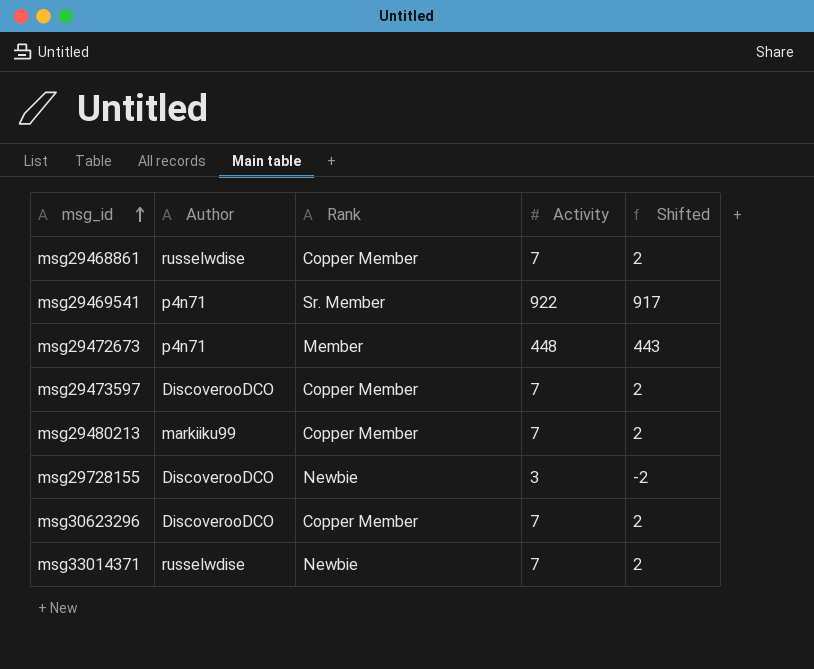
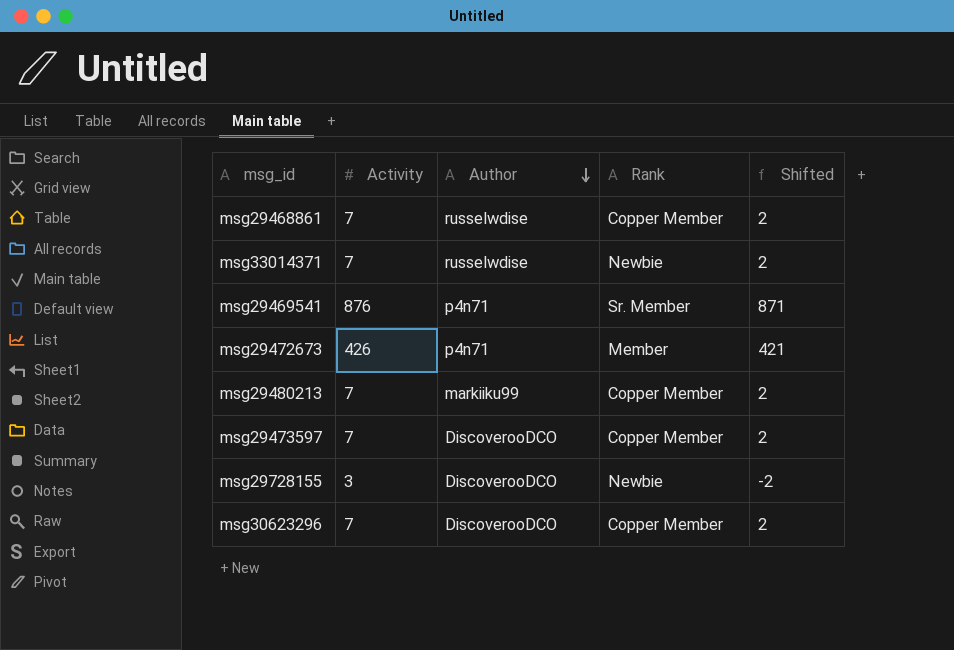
row order: msg_id ascending -> Author descending
column Activity | position: 4 -> 2
msg29469541 | Activity: 922 -> 876
msg29469541 | Shifted: 917 -> 871
msg29472673 | Activity: 448 -> 426
msg29472673 | Shifted: 443 -> 421

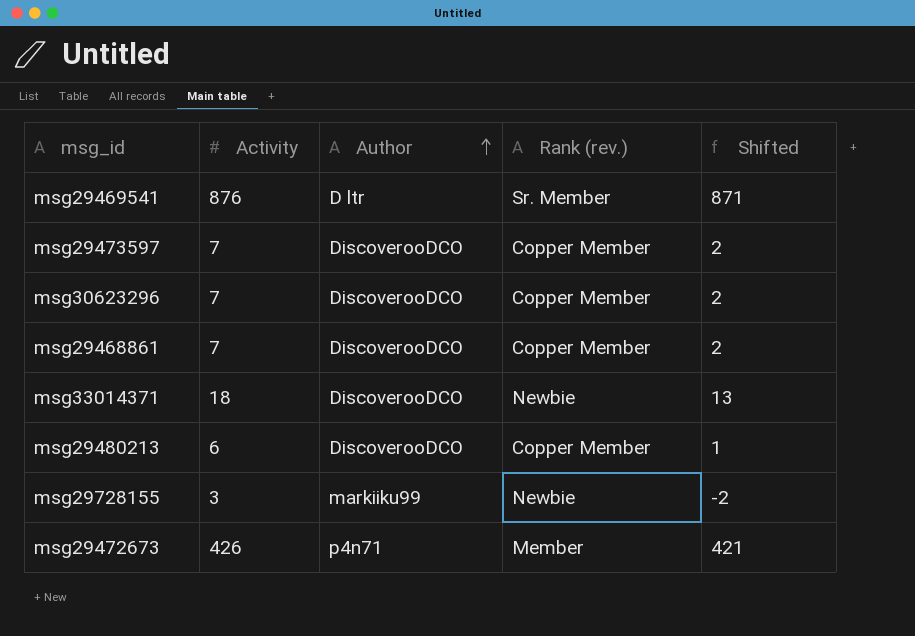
row order: Author descending -> Author ascending
column name: Rank -> Rank (rev.)
msg29469541 | Author: p4n71 -> D ltr
msg29468861 | Author: russelwdise -> DiscoverooDCO
msg33014371 | Activity: 7 -> 18
msg33014371 | Author: russelwdise -> DiscoverooDCO
msg33014371 | Shifted: 2 -> 13
msg29480213 | Activity: 7 -> 6
msg29480213 | Author: markiiku99 -> DiscoverooDCO
msg29480213 | Shifted: 2 -> 1
msg29728155 | Author: DiscoverooDCO -> markiiku99

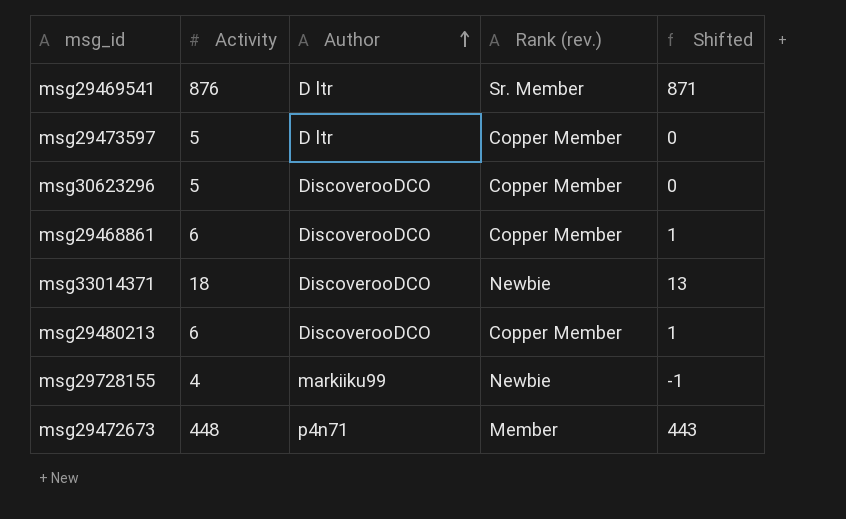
msg29473597 | Activity: 7 -> 5
msg29473597 | Author: DiscoverooDCO -> D ltr
msg29473597 | Shifted: 2 -> 0
msg30623296 | Activity: 7 -> 5
msg30623296 | Shifted: 2 -> 0
msg29468861 | Activity: 7 -> 6
msg29468861 | Shifted: 2 -> 1
msg29728155 | Activity: 3 -> 4
msg29728155 | Shifted: -2 -> -1
msg29472673 | Activity: 426 -> 448
msg29472673 | Shifted: 421 -> 443

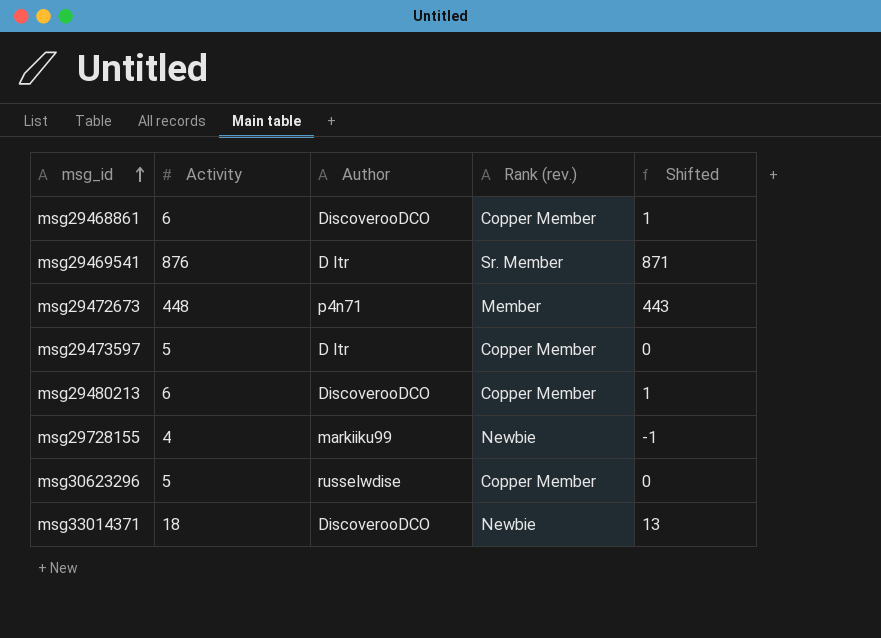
row order: Author ascending -> msg_id ascending
msg30623296 | Author: DiscoverooDCO -> russelwdise

